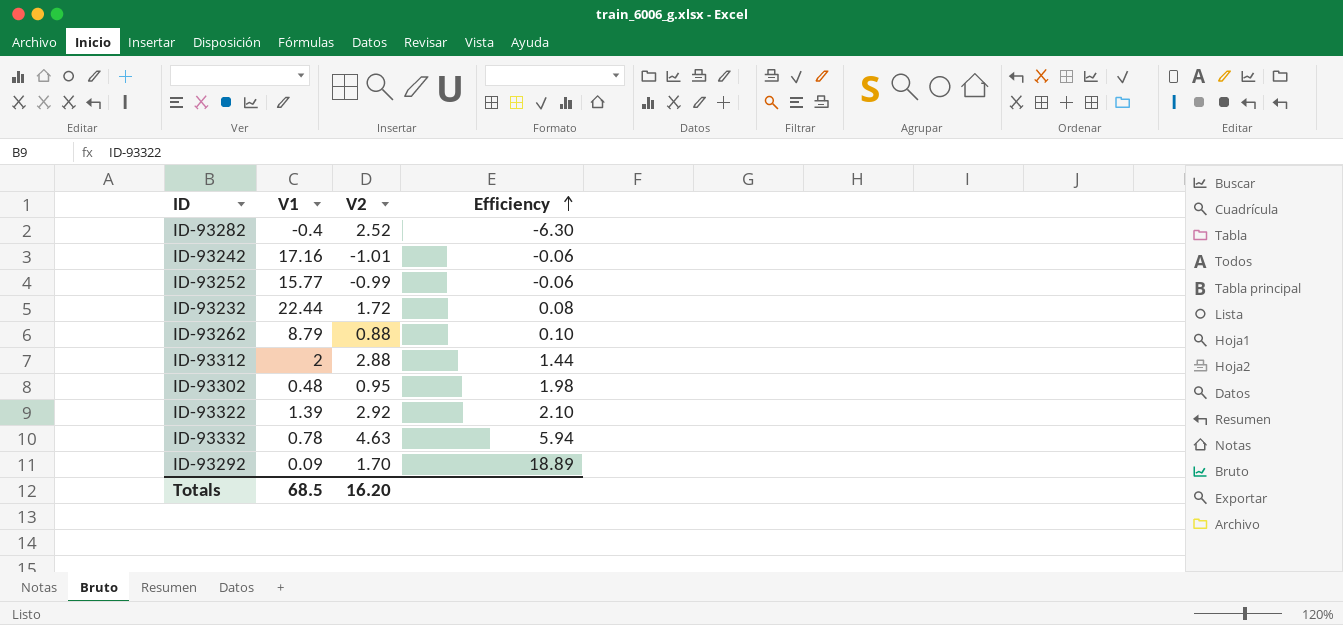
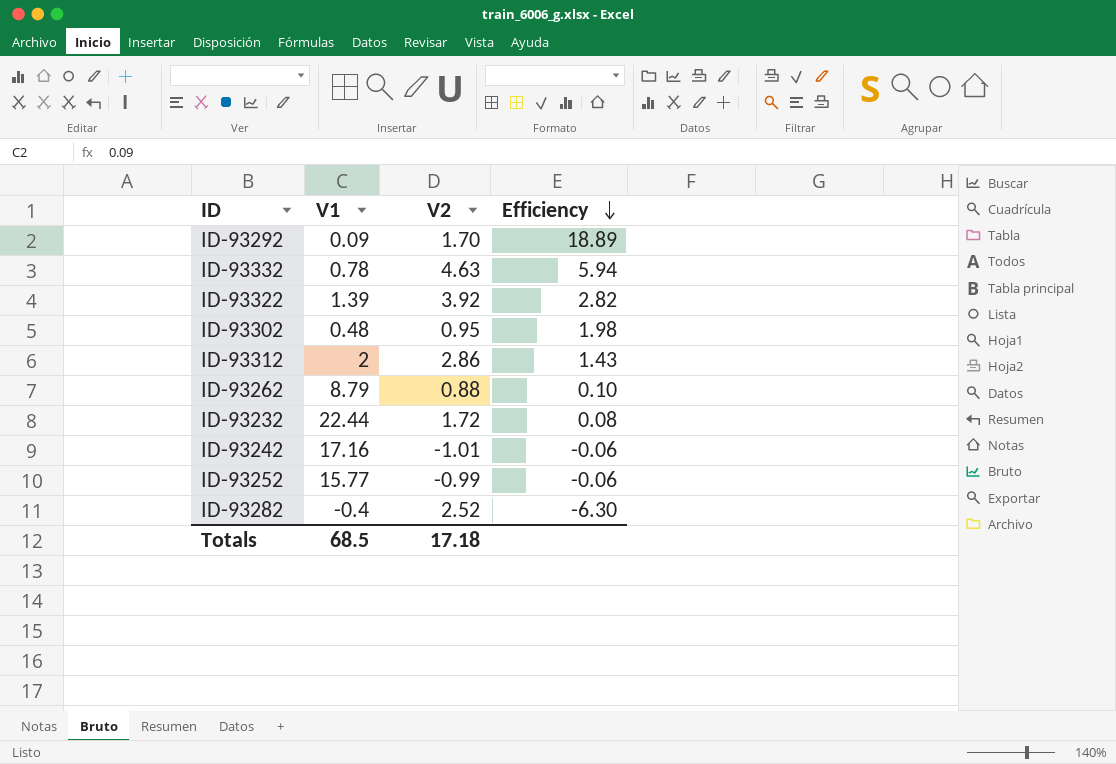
row order: Efficiency ascending -> Efficiency descending
ID-93322 | V2: 2.92 -> 3.92
ID-93322 | Efficiency: 2.10 -> 2.82
ID-93312 | V2: 2.88 -> 2.86
ID-93312 | Efficiency: 1.44 -> 1.43
Totals | V2: 16.20 -> 17.18

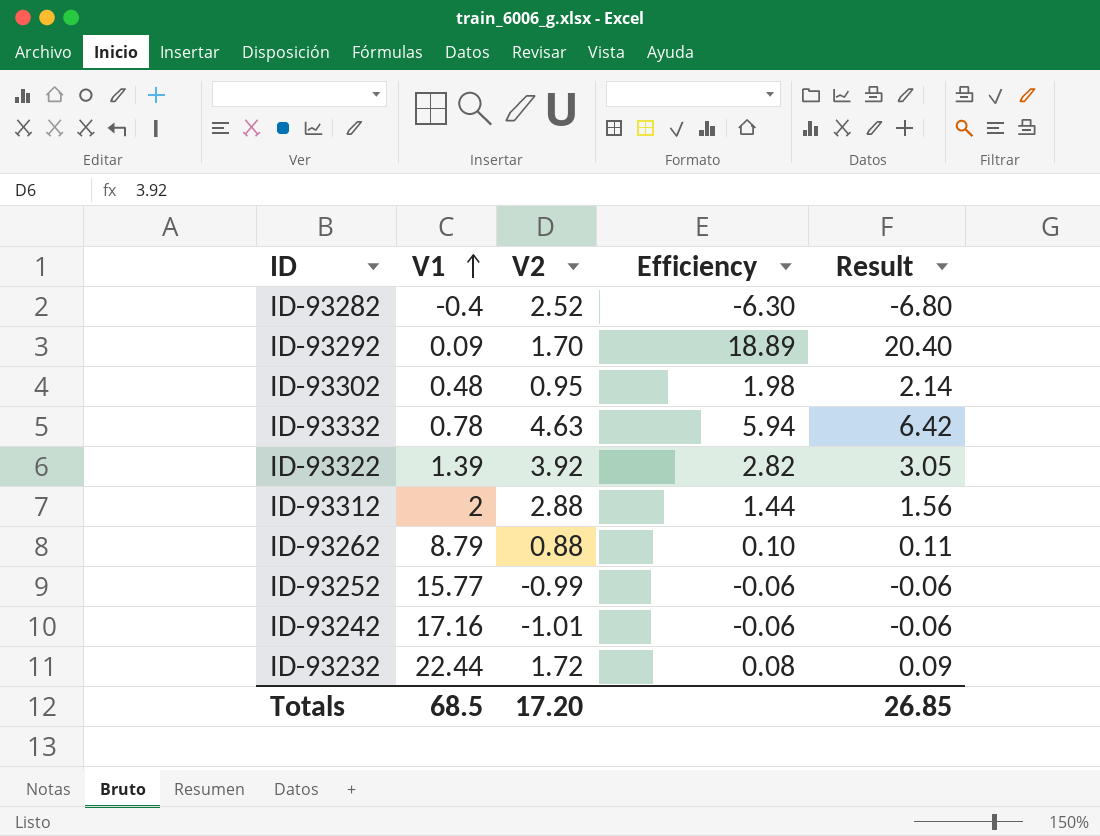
row order: Efficiency descending -> V1 ascending
column Result | formula: none -> [Efficiency] * 1.08
ID-93312 | V2: 2.86 -> 2.88
ID-93312 | Efficiency: 1.43 -> 1.44
Totals | V2: 17.18 -> 17.20

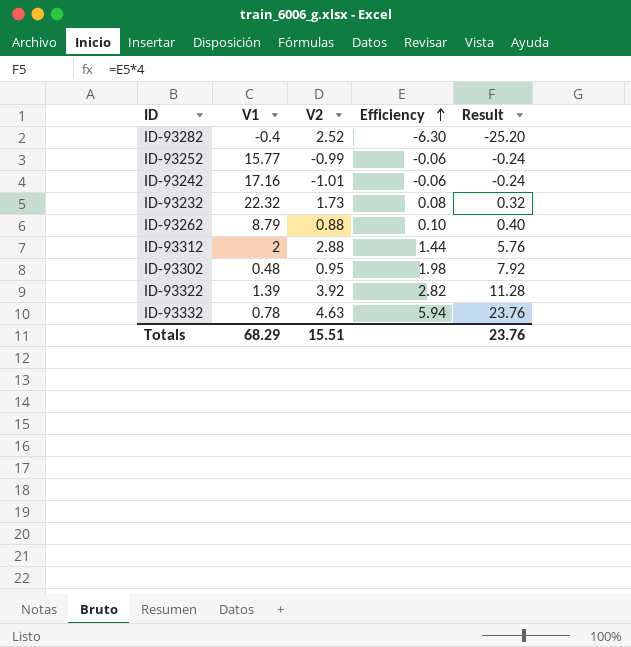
row order: V1 ascending -> Efficiency ascending
column Result | formula: [Efficiency] * 1.08 -> [Efficiency] * 4
row ID-93292: 0.09 | 1.70 | 18.89 | 20.40 -> none
ID-93232 | V1: 22.44 -> 22.32
ID-93232 | V2: 1.72 -> 1.73
Totals | V1: 68.5 -> 68.29
Totals | V2: 17.20 -> 15.51
Totals | Result: 26.85 -> 23.76

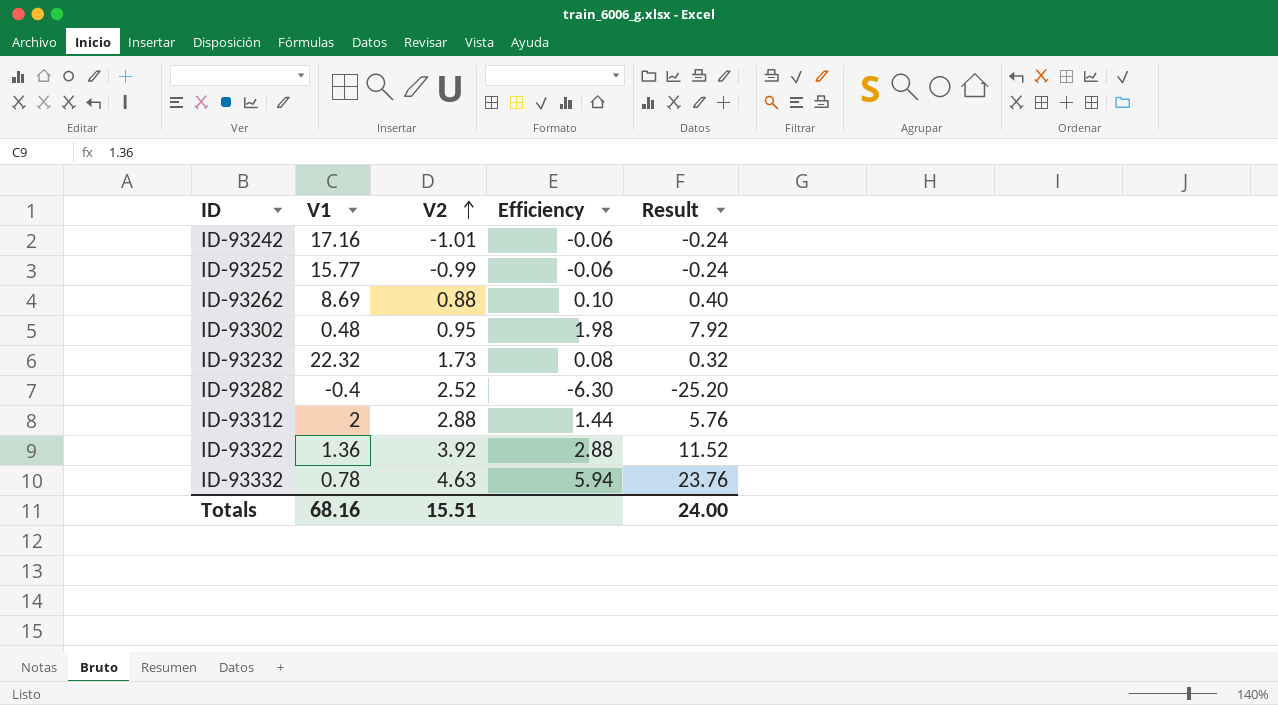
row order: Efficiency ascending -> V2 ascending
ID-93262 | V1: 8.79 -> 8.69
ID-93322 | V1: 1.39 -> 1.36
ID-93322 | Efficiency: 2.82 -> 2.88
ID-93322 | Result: 11.28 -> 11.52
Totals | V1: 68.29 -> 68.16
Totals | Result: 23.76 -> 24.00

